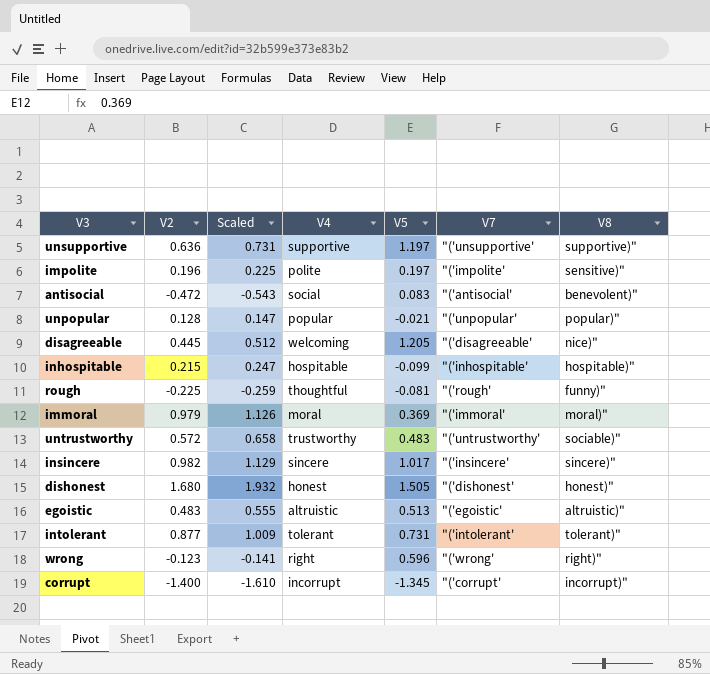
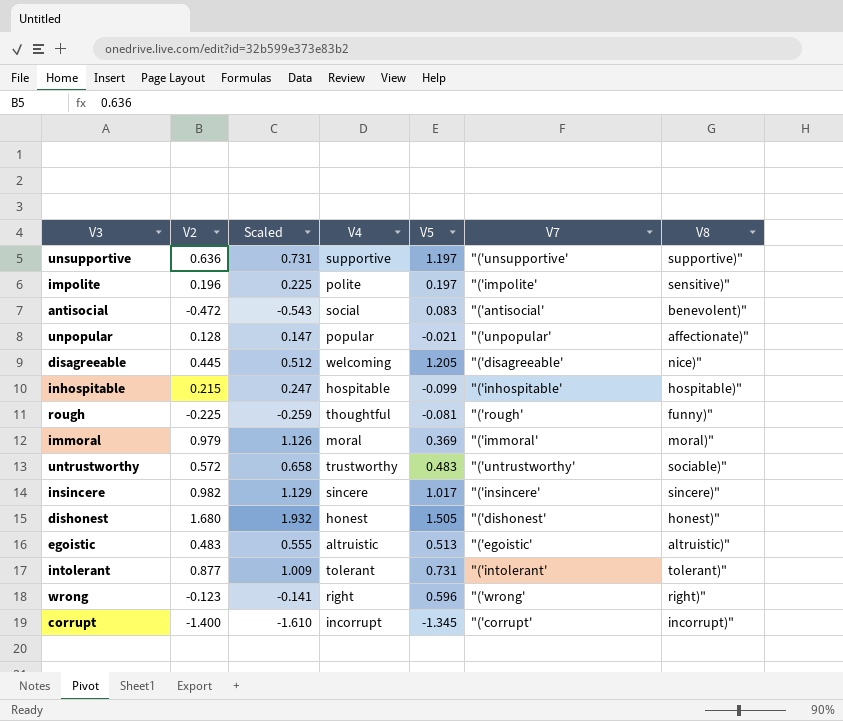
unpopular | V8: popular)" -> affectionate)"

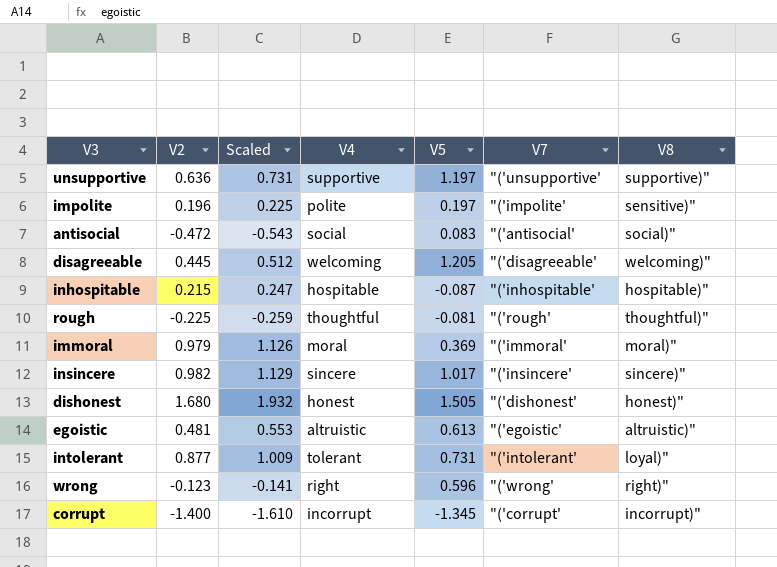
row unpopular: 0.128 | 0.147 | popular | -0.021 | "('unpopular' | affectionate)" -> none
row untrustworthy: 0.572 | 0.658 | trustworthy | 0.483 | "('untrustworthy' | sociable)" -> none
antisocial | V8: benevolent)" -> social)"
disagreeable | V8: nice)" -> welcoming)"
inhospitable | V5: -0.099 -> -0.087
rough | V8: funny)" -> thoughtful)"
egoistic | V2: 0.483 -> 0.481
egoistic | Scaled: 0.555 -> 0.553
egoistic | V5: 0.513 -> 0.613
intolerant | V8: tolerant)" -> loyal)"

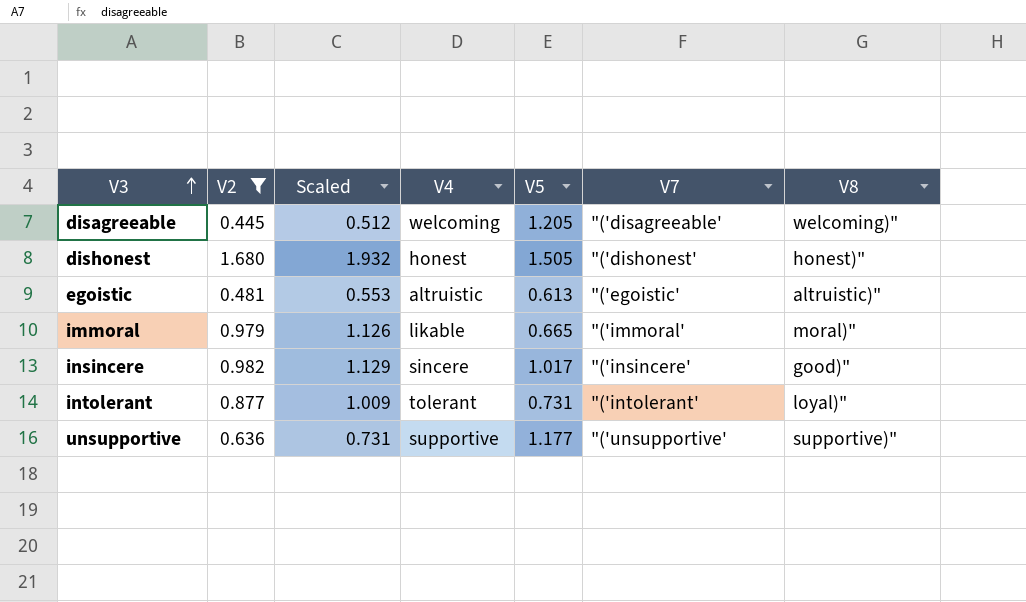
filter: none -> V2 >= 0.445
row order: none -> V3 ascending
immoral | V4: moral -> likable
immoral | V5: 0.369 -> 0.665
insincere | V8: sincere)" -> good)"
unsupportive | V5: 1.197 -> 1.177

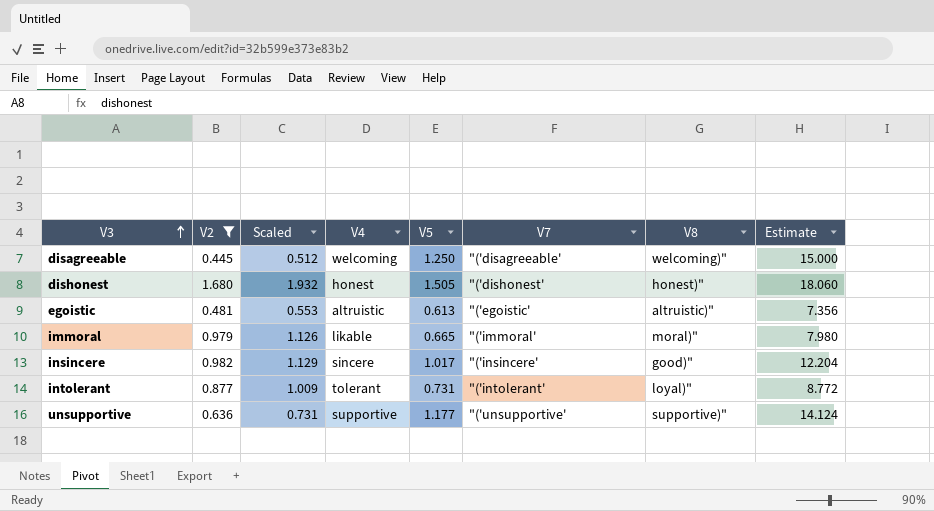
column Estimate | formula: none -> [V5] * 12
disagreeable | V5: 1.205 -> 1.250

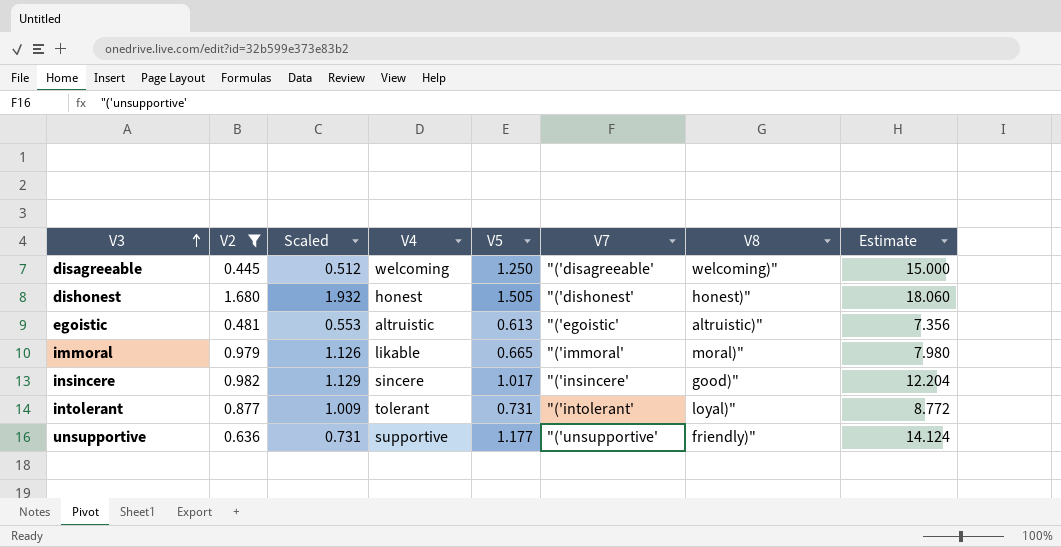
unsupportive | V8: supportive)" -> friendly)"

